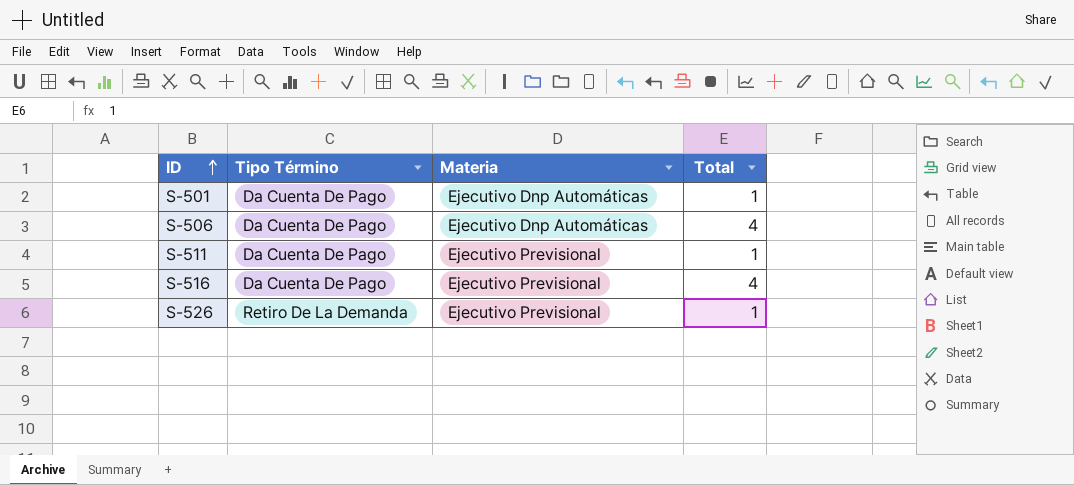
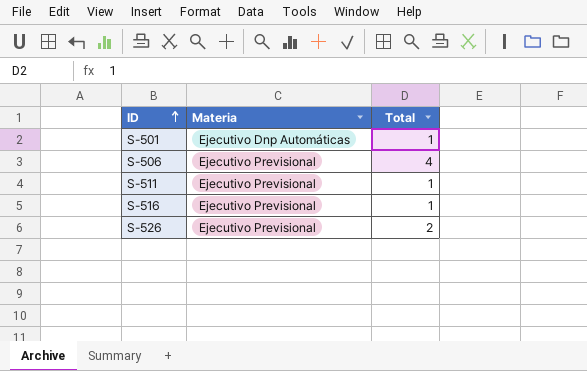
column Tipo Término | position: 2 -> none
S-506 | Materia: Ejecutivo Dnp Automáticas -> Ejecutivo Previsional
S-516 | Total: 4 -> 1
S-526 | Total: 1 -> 2

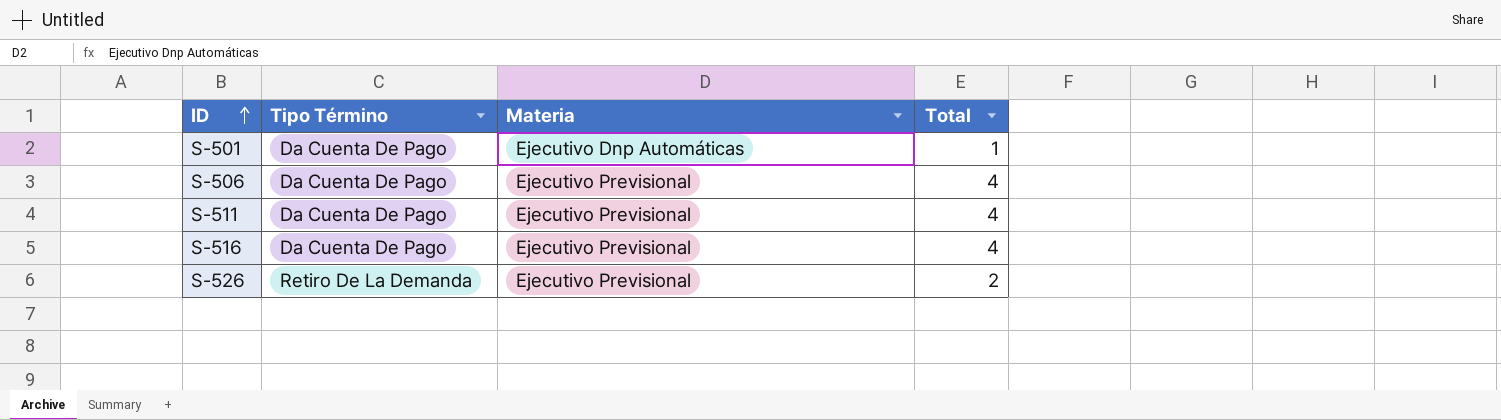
column Tipo Término | position: none -> 2
S-511 | Total: 1 -> 4
S-516 | Total: 1 -> 4

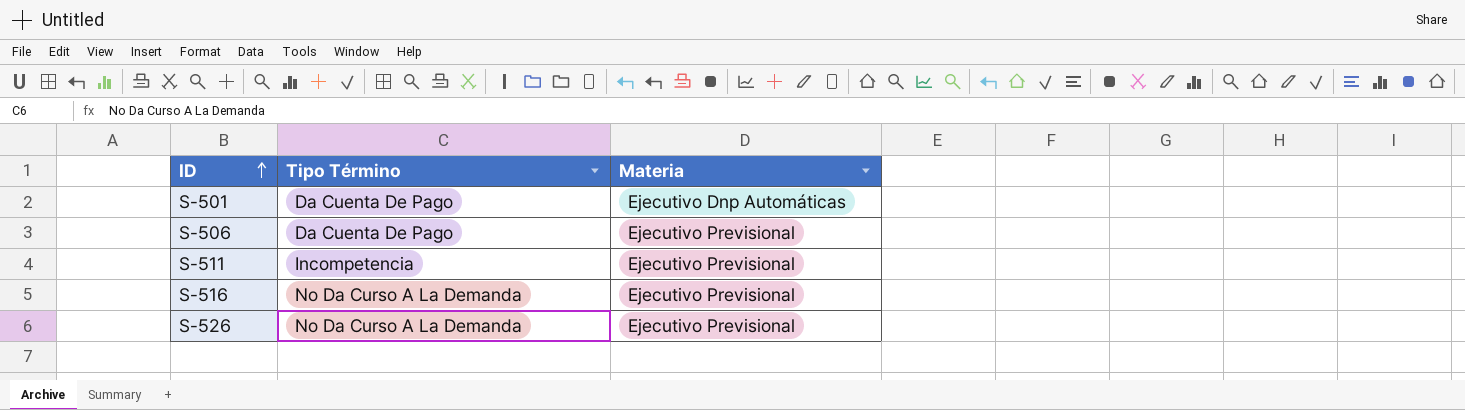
column Total | position: 4 -> none
S-511 | Tipo Término: Da Cuenta De Pago -> Incompetencia
S-516 | Tipo Término: Da Cuenta De Pago -> No Da Curso A La Demanda
S-526 | Tipo Término: Retiro De La Demanda -> No Da Curso A La Demanda

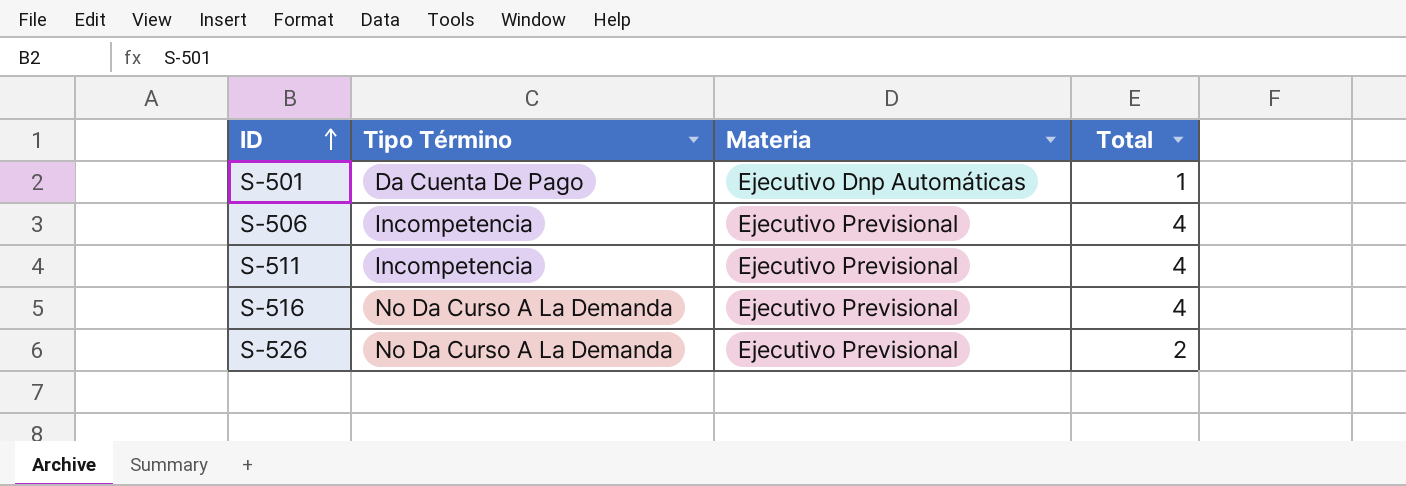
column Total | position: none -> 4
S-506 | Tipo Término: Da Cuenta De Pago -> Incompetencia

